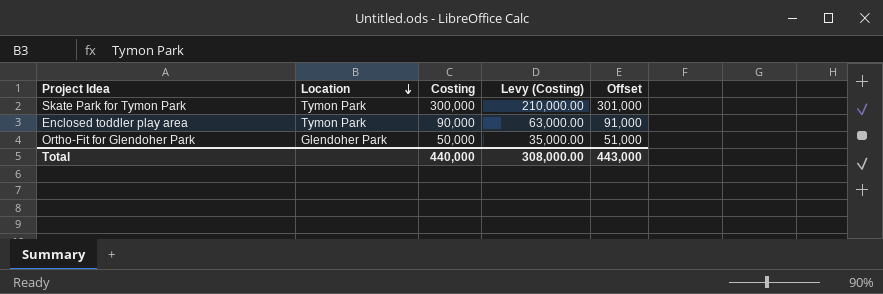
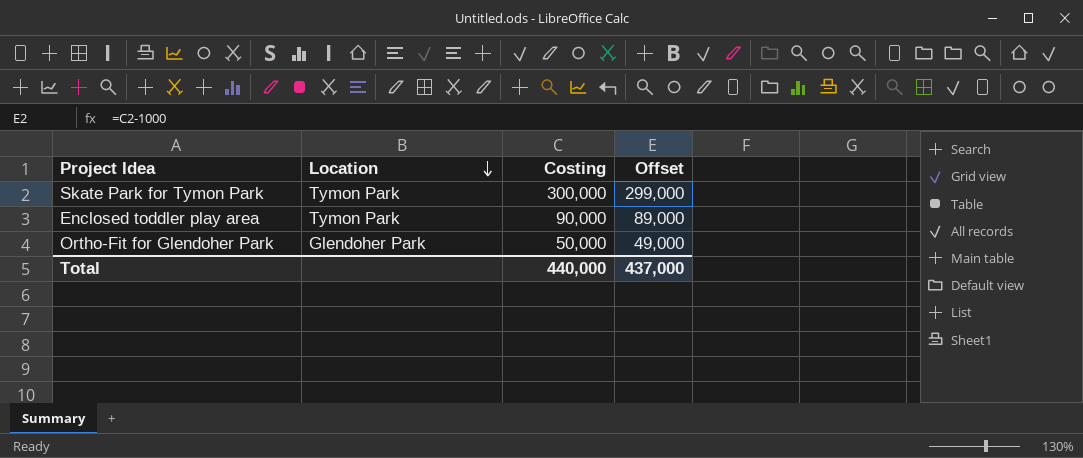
column Levy (Costing) | formula: [Costing] * 0.7 -> none
column Offset | formula: [Costing] + 1000 -> [Costing] - 1000
Total | Offset: 443,000 -> 437,000

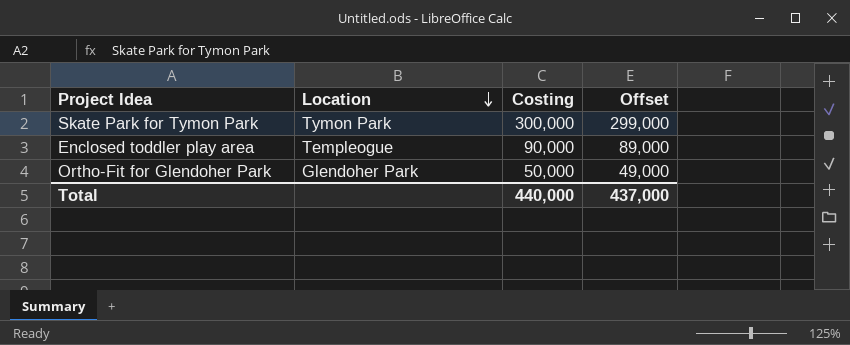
Enclosed toddler play area | Location: Tymon Park -> Templeogue

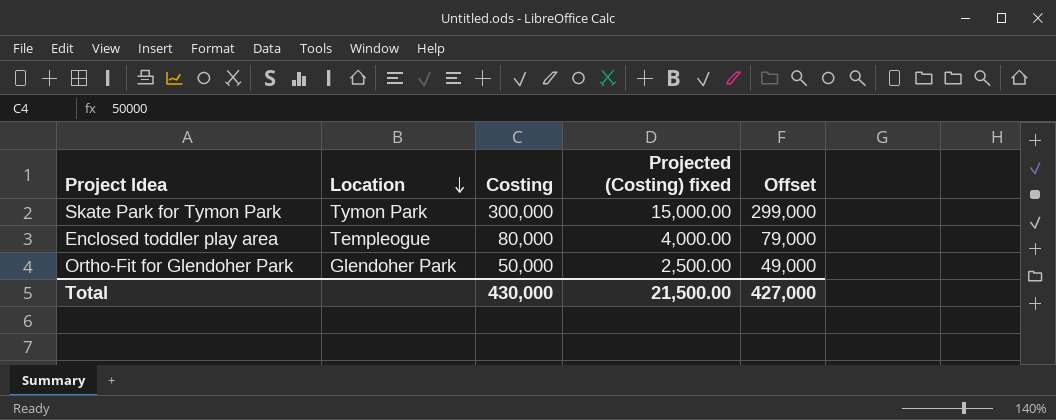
column Projected (Costing) fixed | formula: none -> [Costing] * 0.05
Enclosed toddler play area | Costing: 90,000 -> 80,000
Enclosed toddler play area | Offset: 89,000 -> 79,000
Total | Costing: 440,000 -> 430,000
Total | Offset: 437,000 -> 427,000

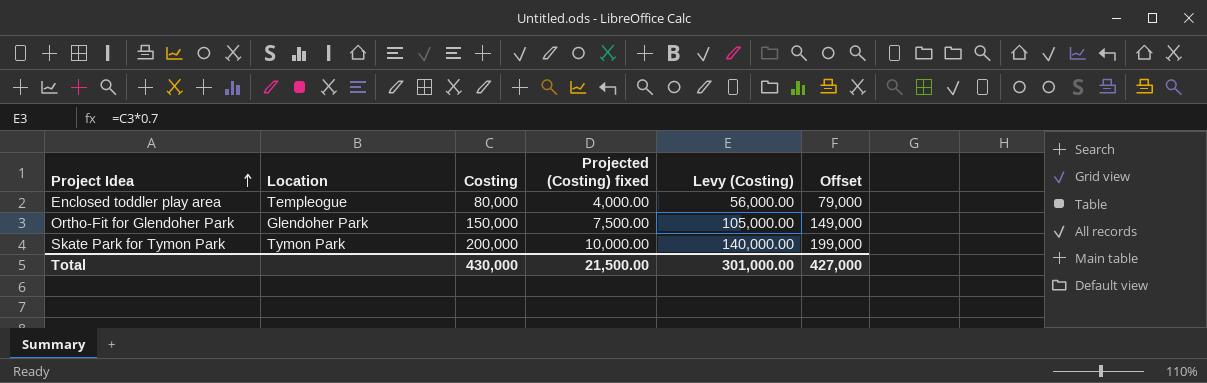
row order: Location descending -> Project Idea ascending
column Levy (Costing) | formula: none -> [Costing] * 0.7
Ortho-Fit for Glendoher Park | Costing: 50,000 -> 150,000
Ortho-Fit for Glendoher Park | Projected (Costing) fixed: 2,500.00 -> 7,500.00
Ortho-Fit for Glendoher Park | Offset: 49,000 -> 149,000
Skate Park for Tymon Park | Costing: 300,000 -> 200,000
Skate Park for Tymon Park | Projected (Costing) fixed: 15,000.00 -> 10,000.00
Skate Park for Tymon Park | Offset: 299,000 -> 199,000

